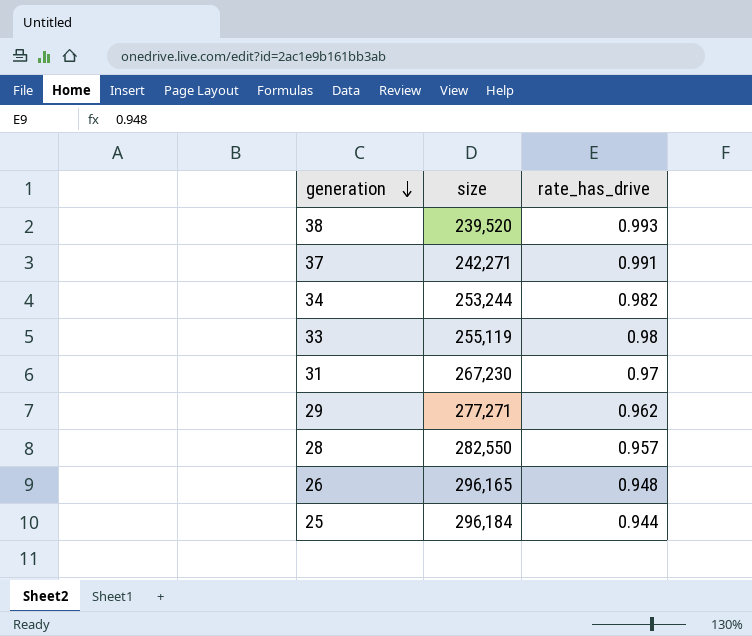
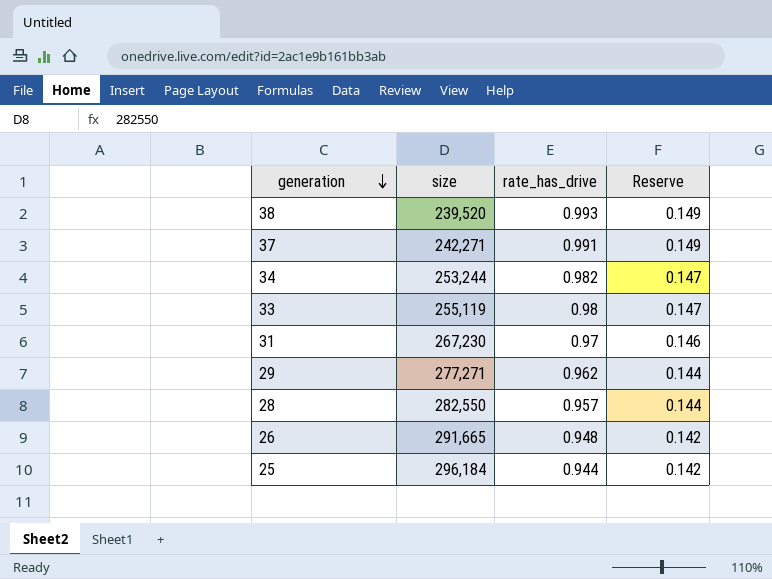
column Reserve | formula: none -> [rate_has_drive] * 0.15
26 | size: 296,165 -> 291,665

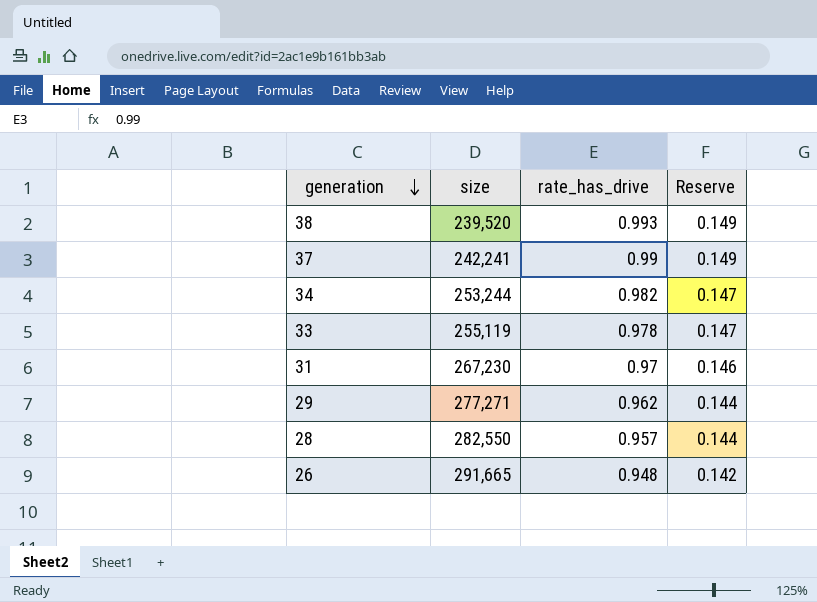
row 25: 296,184 | 0.944 | 0.142 -> none
37 | size: 242,271 -> 242,241
37 | rate_has_drive: 0.991 -> 0.99
33 | rate_has_drive: 0.98 -> 0.978

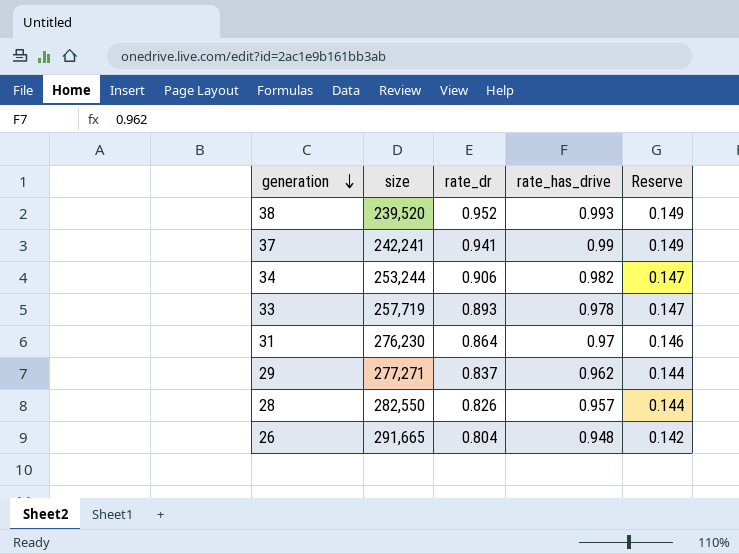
column rate_dr | position: none -> 3
33 | size: 255,119 -> 257,719
31 | size: 267,230 -> 276,230

